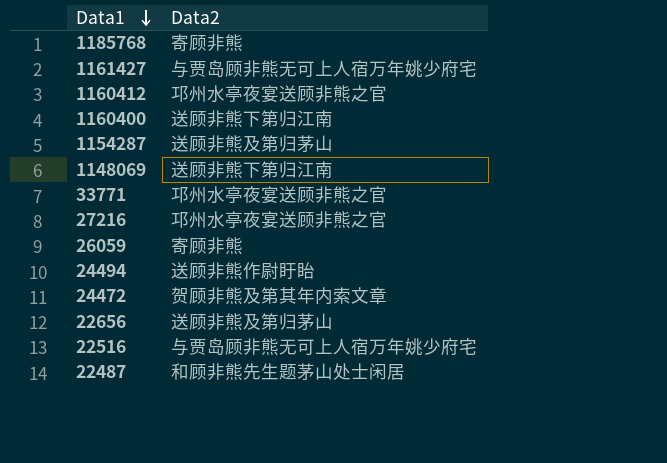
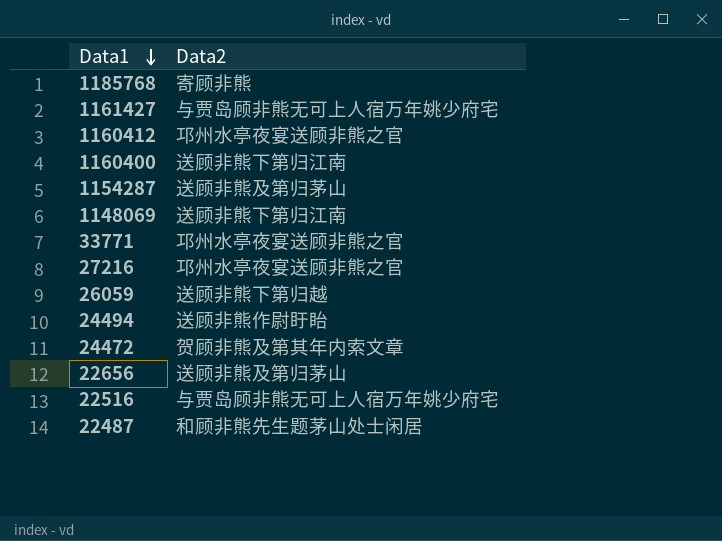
26059 | Data2: 寄顾非熊 -> 送顾非熊下第归越

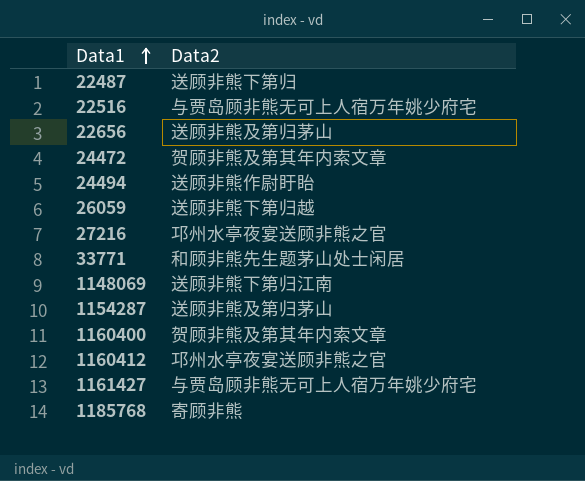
row order: Data1 descending -> Data1 ascending
22487 | Data2: 和顾非熊先生题茅山处士闲居 -> 送顾非熊下第归
33771 | Data2: 邛州水亭夜宴送顾非熊之官 -> 和顾非熊先生题茅山处士闲居
1160400 | Data2: 送顾非熊下第归江南 -> 贺顾非熊及第其年内索文章

